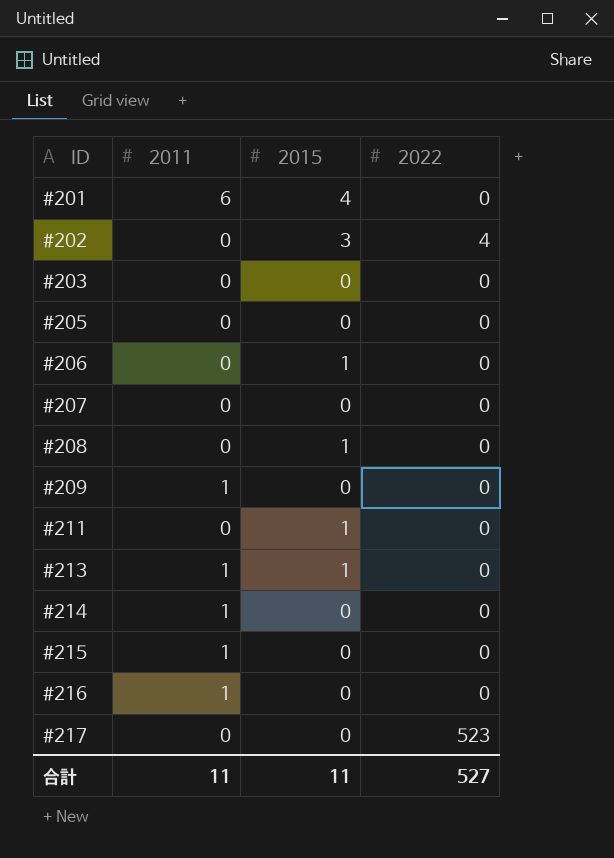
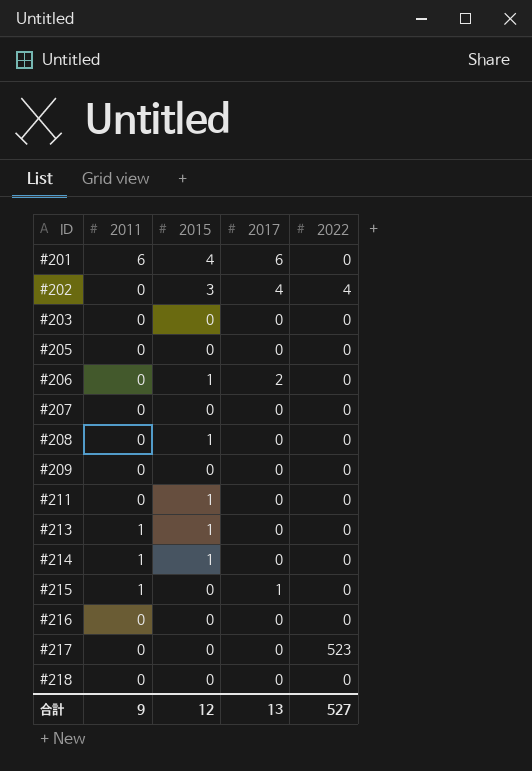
column 2017 | position: none -> 4
#209 | 2011: 1 -> 0
#214 | 2015: 0 -> 1
#216 | 2011: 1 -> 0
row #218: none -> 0 | 0 | 0 | 0
合計 | 2011: 11 -> 9
合計 | 2015: 11 -> 12

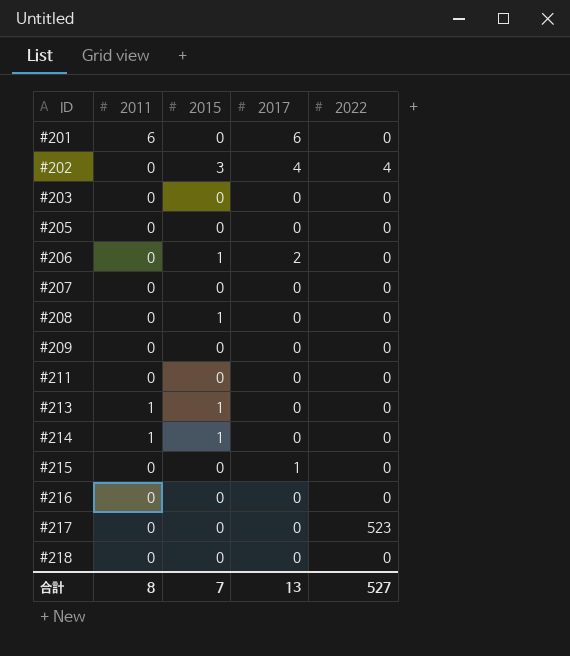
#201 | 2015: 4 -> 0
#211 | 2015: 1 -> 0
#215 | 2011: 1 -> 0
合計 | 2011: 9 -> 8
合計 | 2015: 12 -> 7

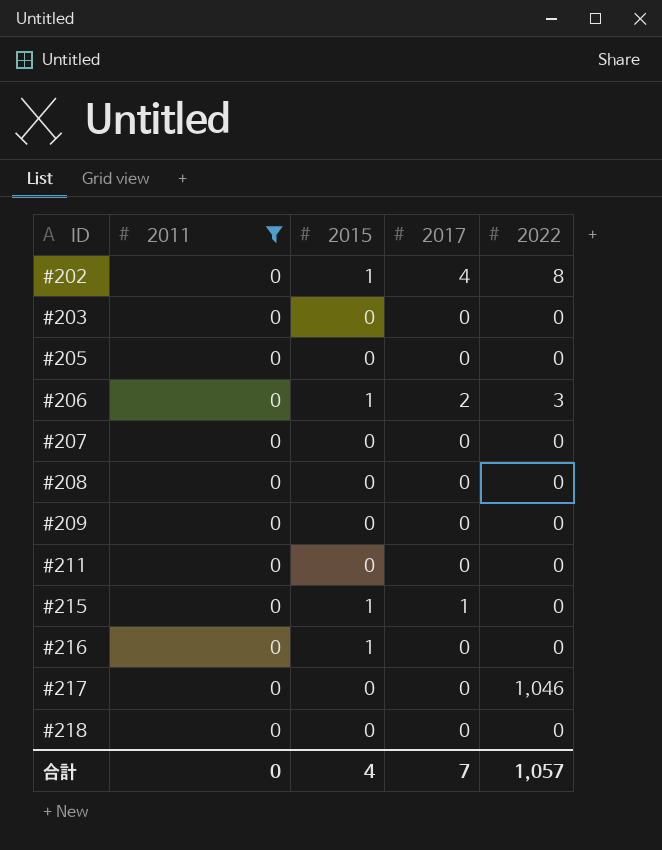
filter: none -> 2011 = 0
#202 | 2015: 3 -> 1
#202 | 2022: 4 -> 8
#206 | 2022: 0 -> 3
#208 | 2015: 1 -> 0
#215 | 2015: 0 -> 1
#216 | 2015: 0 -> 1
#217 | 2022: 523 -> 1,046
合計 | 2011: 8 -> 0
合計 | 2015: 7 -> 4
合計 | 2017: 13 -> 7
合計 | 2022: 527 -> 1,057

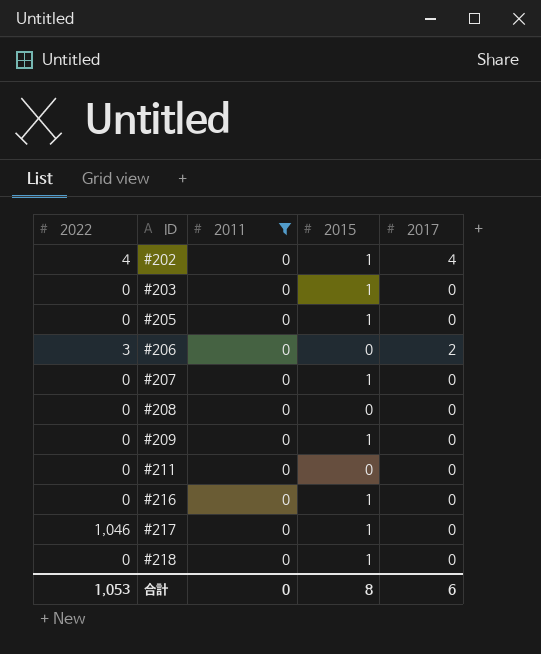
column 2022 | position: 5 -> 1
row #215: 0 | 1 | 1 | 0 -> none
#202 | 2022: 8 -> 4
#203 | 2015: 0 -> 1
#205 | 2015: 0 -> 1
#206 | 2015: 1 -> 0
#207 | 2015: 0 -> 1
#209 | 2015: 0 -> 1
#217 | 2015: 0 -> 1
#218 | 2015: 0 -> 1
合計 | 2022: 1,057 -> 1,053
合計 | 2015: 4 -> 8
合計 | 2017: 7 -> 6

